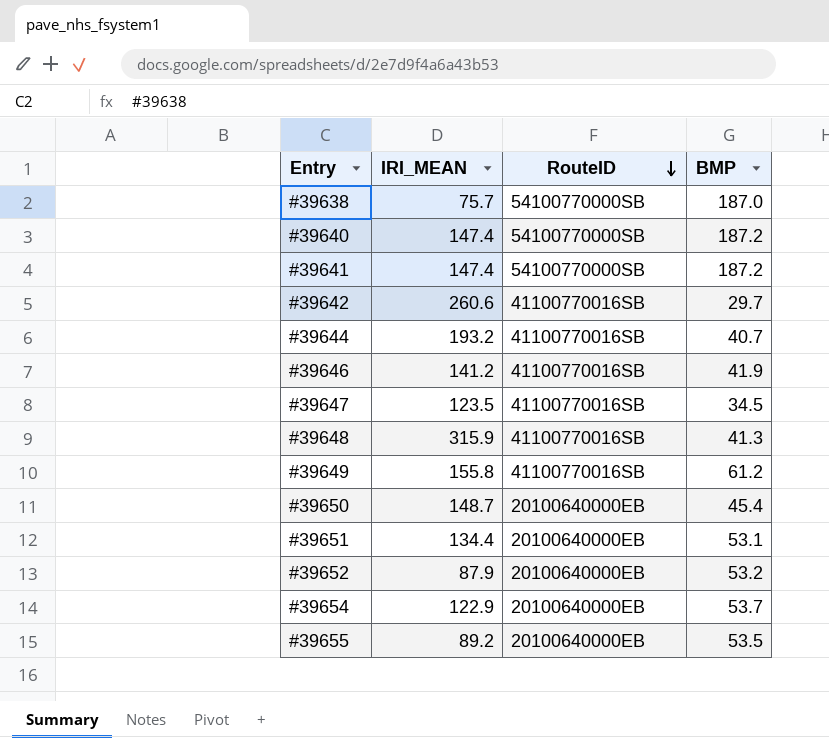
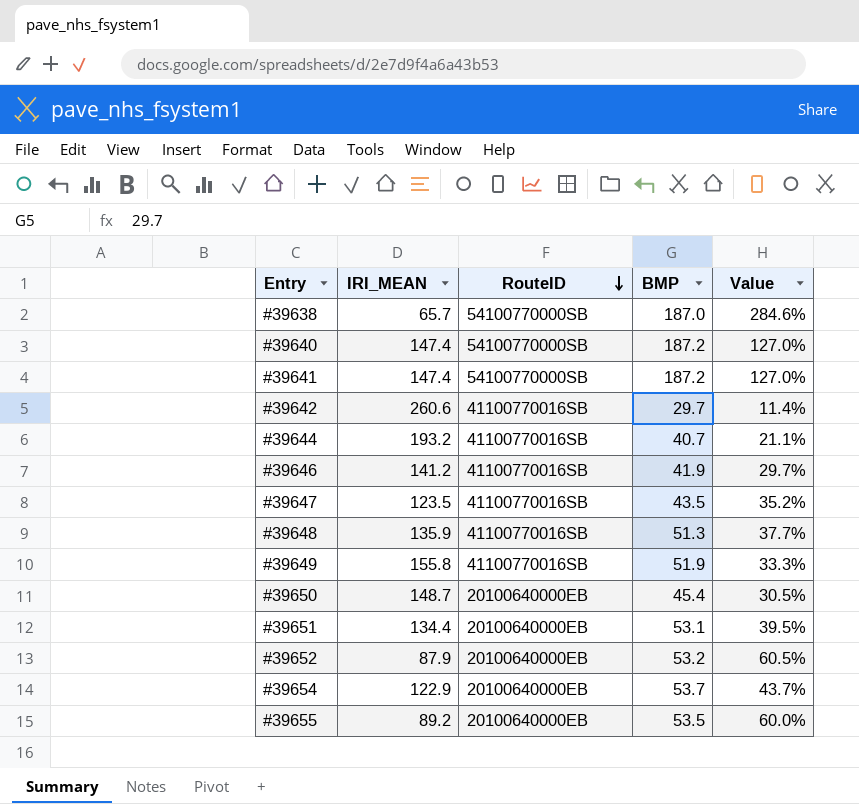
column Value | formula: none -> [BMP] / [IRI_MEAN]
#39638 | IRI_MEAN: 75.7 -> 65.7
#39647 | BMP: 34.5 -> 43.5
#39648 | IRI_MEAN: 315.9 -> 135.9
#39648 | BMP: 41.3 -> 51.3
#39649 | BMP: 61.2 -> 51.9

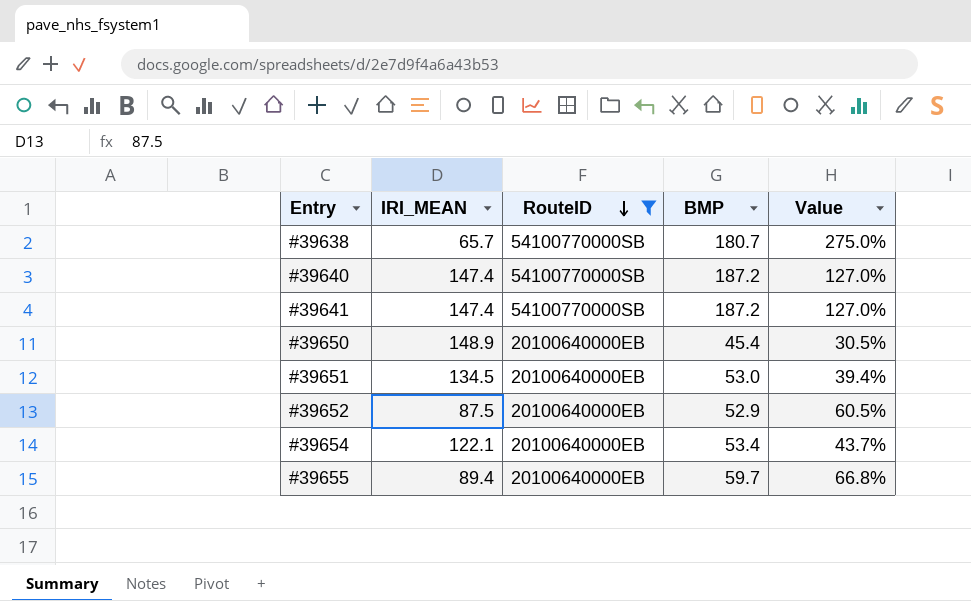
filter: none -> RouteID != 41100770016SB
#39638 | BMP: 187.0 -> 180.7
#39638 | Value: 284.6% -> 275.0%
#39650 | IRI_MEAN: 148.7 -> 148.9
#39651 | IRI_MEAN: 134.4 -> 134.5
#39651 | BMP: 53.1 -> 53.0
#39651 | Value: 39.5% -> 39.4%
#39652 | IRI_MEAN: 87.9 -> 87.5
#39652 | BMP: 53.2 -> 52.9
#39654 | IRI_MEAN: 122.9 -> 122.1
#39654 | BMP: 53.7 -> 53.4
#39655 | IRI_MEAN: 89.2 -> 89.4
#39655 | BMP: 53.5 -> 59.7
#39655 | Value: 60.0% -> 66.8%

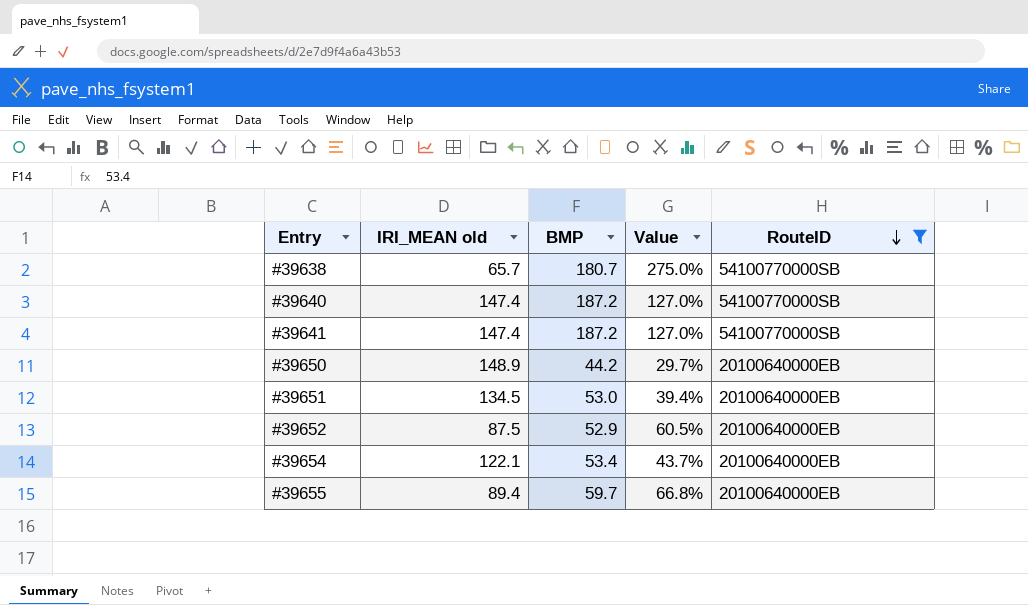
column name: IRI_MEAN -> IRI_MEAN old
column RouteID | position: 3 -> 5
#39650 | BMP: 45.4 -> 44.2
#39650 | Value: 30.5% -> 29.7%

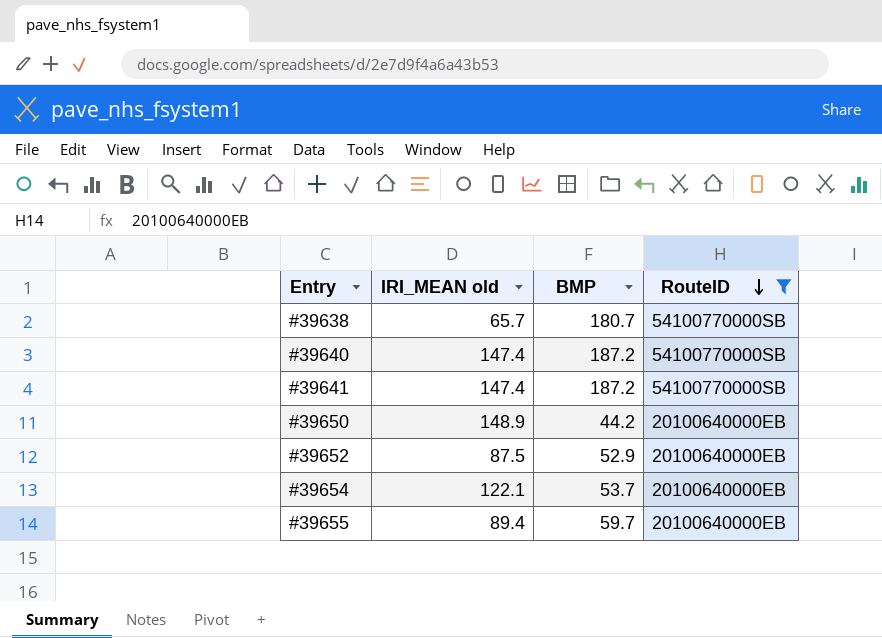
column Value | formula: [BMP] / [IRI_MEAN old] -> none
row #39651: 134.5 | 53.0 | 39.4% | 20100640000EB -> none
#39654 | BMP: 53.4 -> 53.7

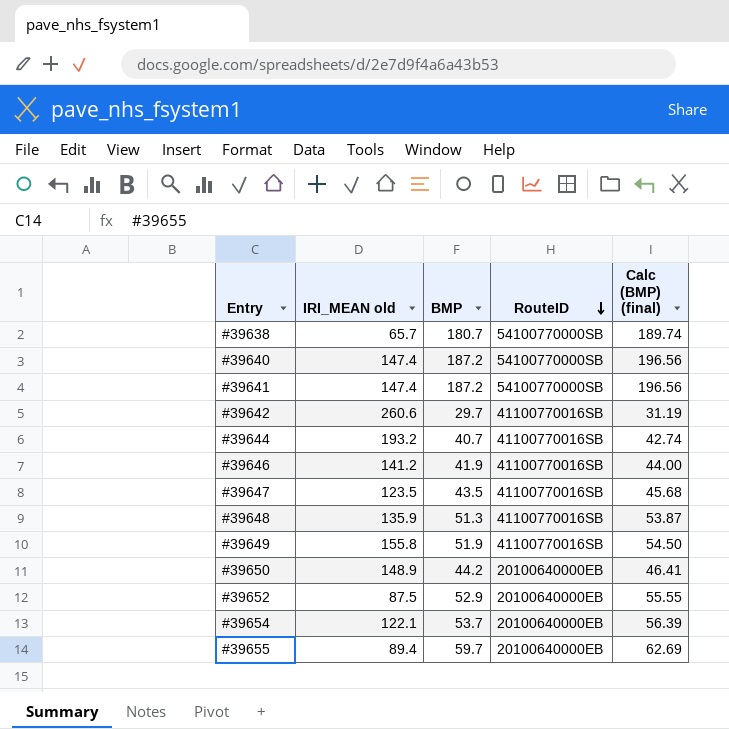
filter: RouteID != 41100770016SB -> none
column Calc (BMP) (final) | formula: none -> [BMP] * 1.05

